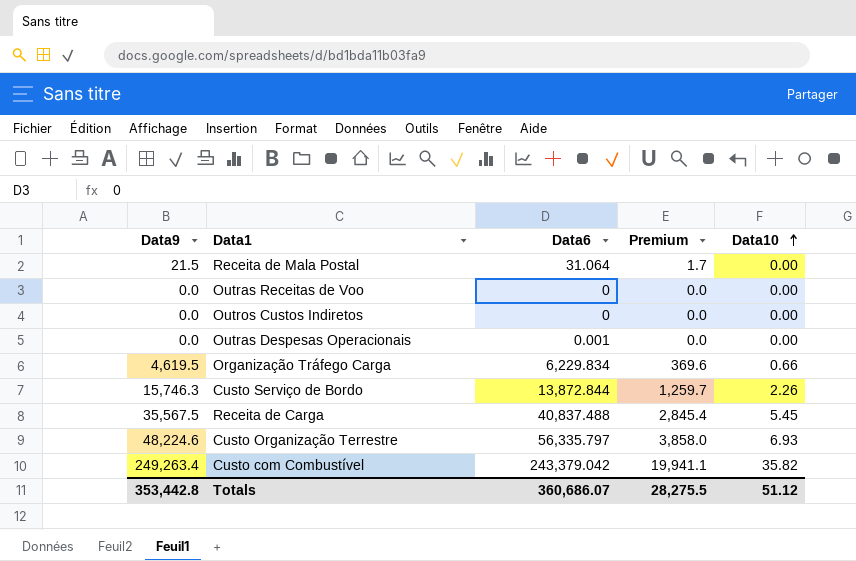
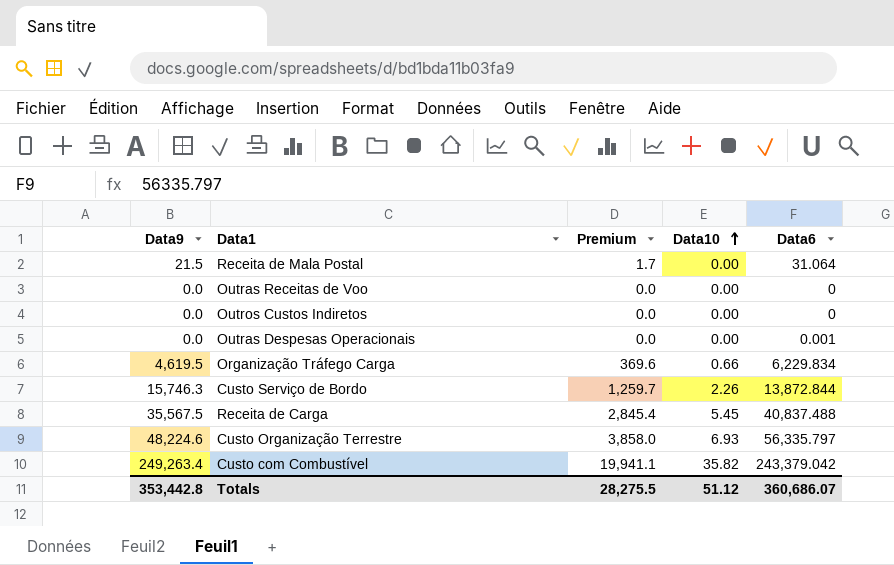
column Data6 | position: 3 -> 5

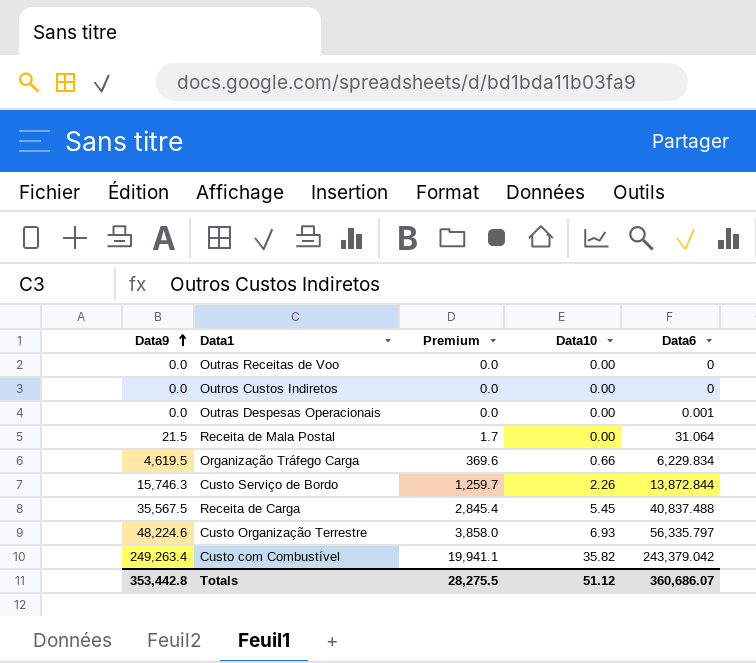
row order: Data10 ascending -> Data9 ascending

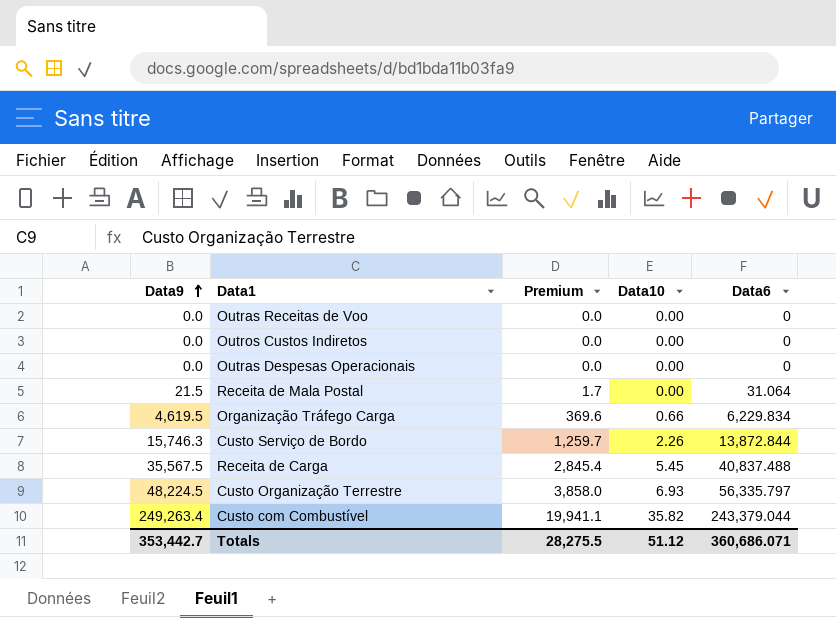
Outras Despesas Operacionais | Data6: 0.001 -> 0
Custo Organização Terrestre | Data9: 48,224.6 -> 48,224.5
Custo com Combustível | Data6: 243,379.042 -> 243,379.044
Totals | Data9: 353,442.8 -> 353,442.7
Totals | Data6: 360,686.07 -> 360,686.071

